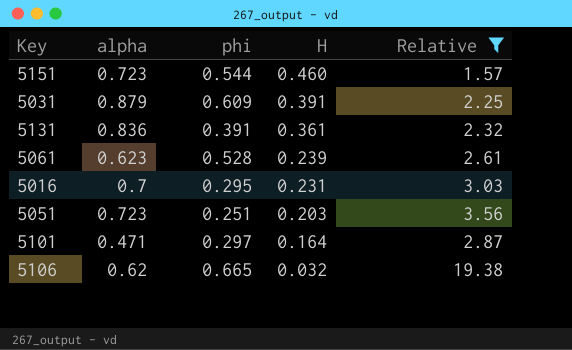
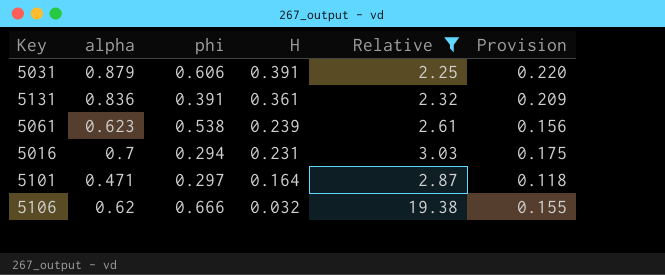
column Provision | formula: none -> [alpha] * 0.25
row 5151: 0.723 | 0.544 | 0.460 | 1.57 -> none
row 5051: 0.723 | 0.251 | 0.203 | 3.56 -> none
5031 | phi: 0.609 -> 0.606
5061 | phi: 0.528 -> 0.538
5016 | phi: 0.295 -> 0.294
5106 | phi: 0.665 -> 0.666

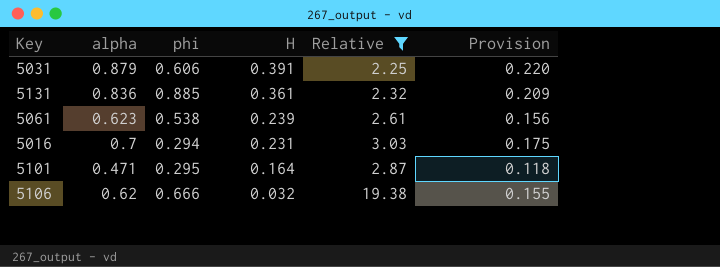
5131 | phi: 0.391 -> 0.885
5101 | phi: 0.297 -> 0.295

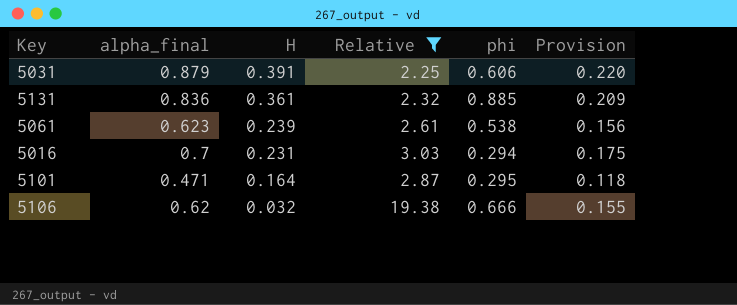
column name: alpha -> alpha_final
column phi | position: 3 -> 5

